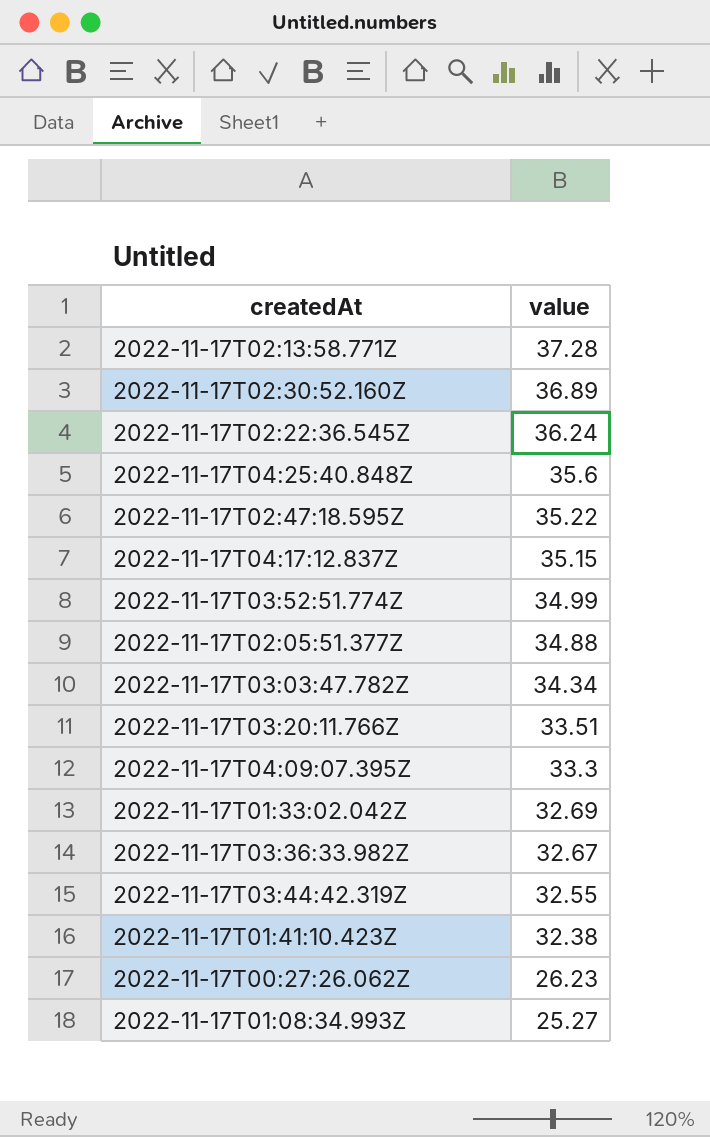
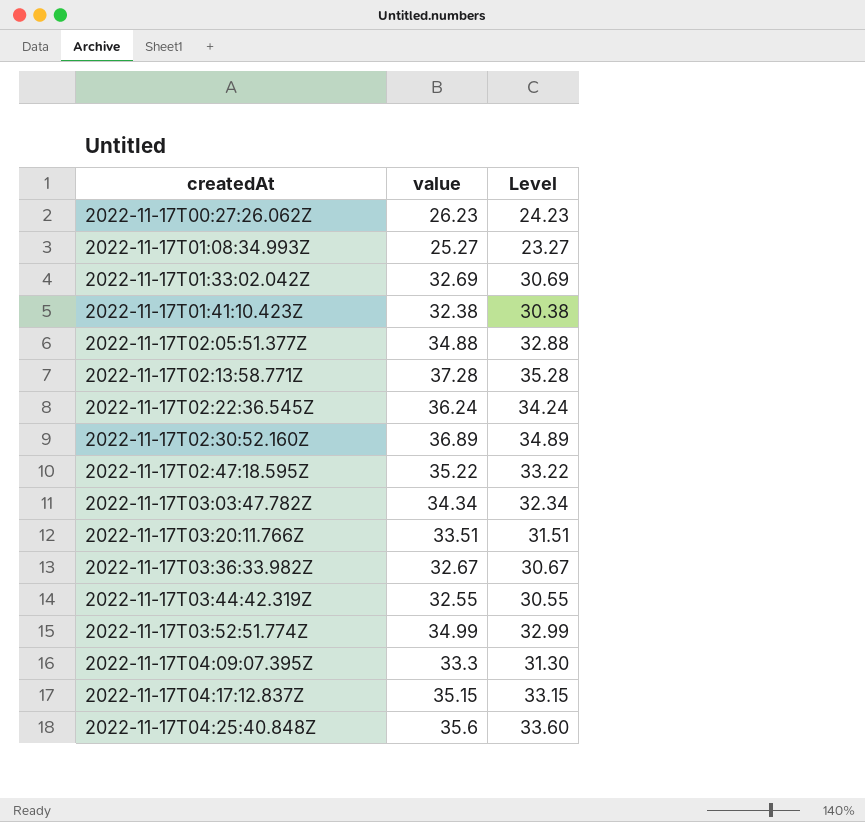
row order: value descending -> createdAt ascending
column Level | formula: none -> [value] - 2

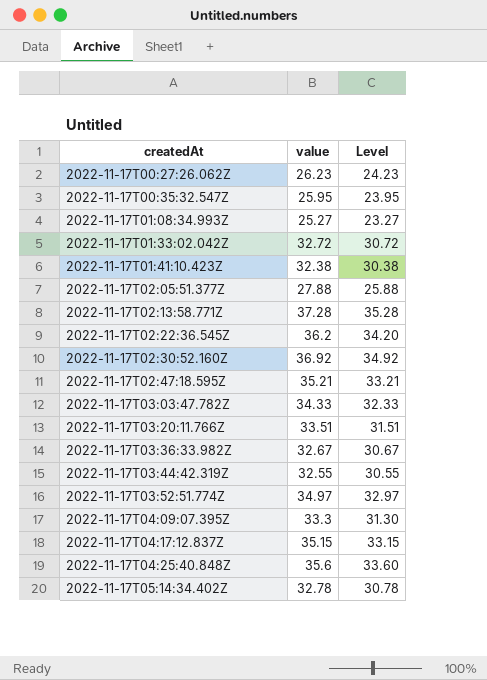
row 2022-11-17T00:35:32.547Z: none -> 25.95 | 23.95
2022-11-17T01:33:02.042Z | value: 32.69 -> 32.72
2022-11-17T01:33:02.042Z | Level: 30.69 -> 30.72
2022-11-17T02:05:51.377Z | value: 34.88 -> 27.88
2022-11-17T02:05:51.377Z | Level: 32.88 -> 25.88
2022-11-17T02:22:36.545Z | value: 36.24 -> 36.2
2022-11-17T02:22:36.545Z | Level: 34.24 -> 34.20
2022-11-17T02:30:52.160Z | value: 36.89 -> 36.92
2022-11-17T02:30:52.160Z | Level: 34.89 -> 34.92
2022-11-17T02:47:18.595Z | value: 35.22 -> 35.21
2022-11-17T02:47:18.595Z | Level: 33.22 -> 33.21
2022-11-17T03:03:47.782Z | value: 34.34 -> 34.33
2022-11-17T03:03:47.782Z | Level: 32.34 -> 32.33
2022-11-17T03:52:51.774Z | value: 34.99 -> 34.97
2022-11-17T03:52:51.774Z | Level: 32.99 -> 32.97
row 2022-11-17T05:14:34.402Z: none -> 32.78 | 30.78

